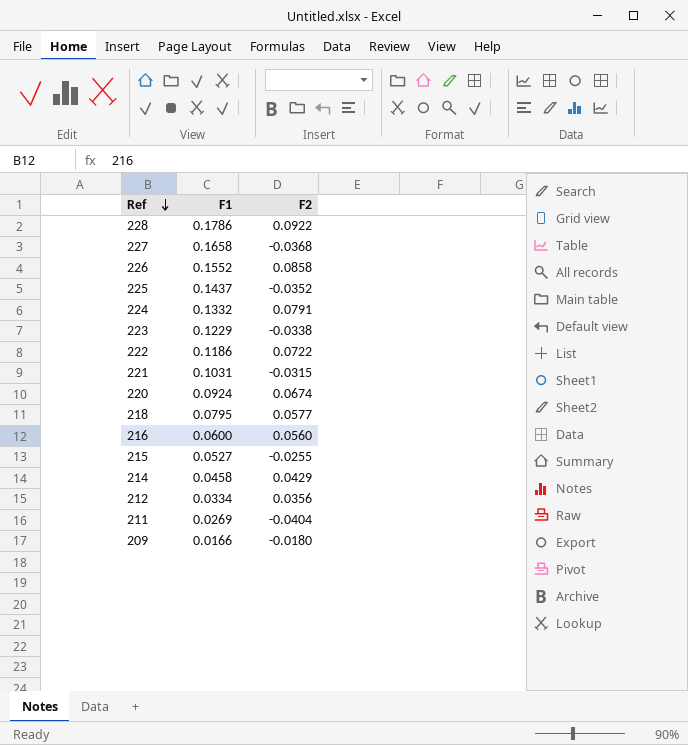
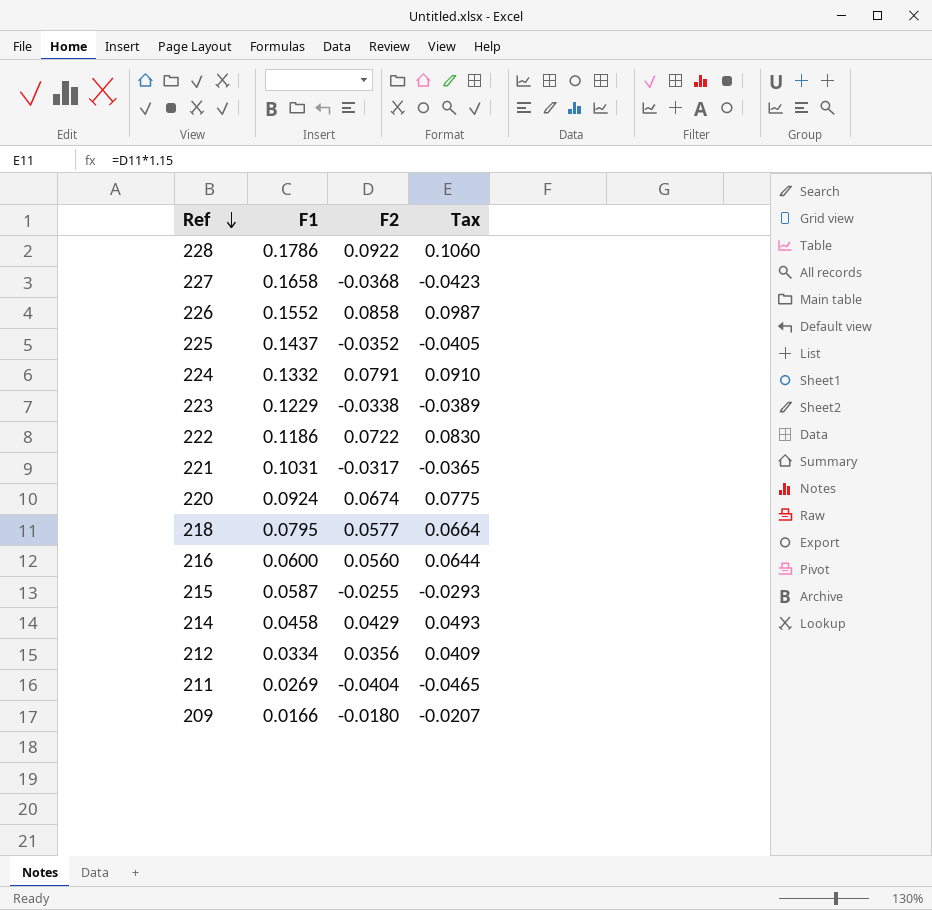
column Tax | formula: none -> [F2] * 1.15
221 | F2: -0.0315 -> -0.0317
215 | F1: 0.0527 -> 0.0587

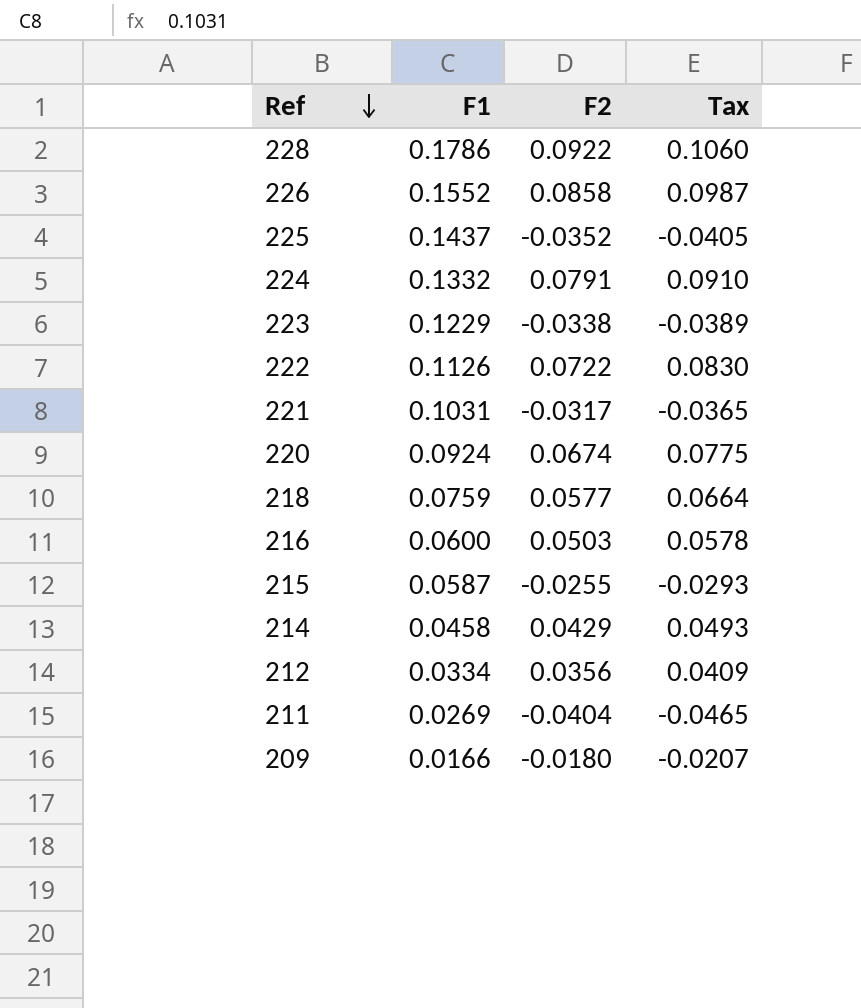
row 227: 0.1658 | -0.0368 | -0.0423 -> none
222 | F1: 0.1186 -> 0.1126
218 | F1: 0.0795 -> 0.0759
216 | F2: 0.0560 -> 0.0503
216 | Tax: 0.0644 -> 0.0578

